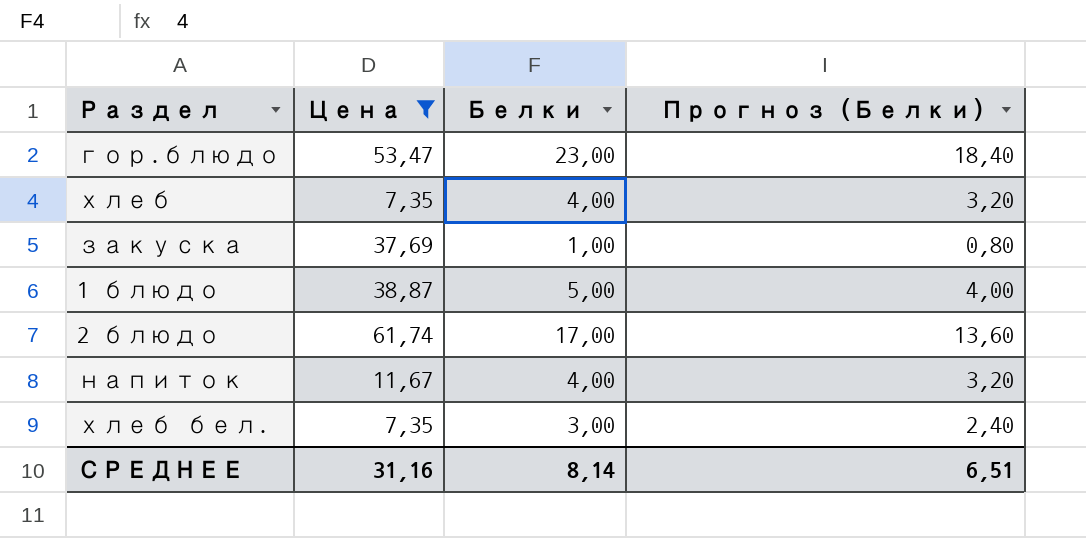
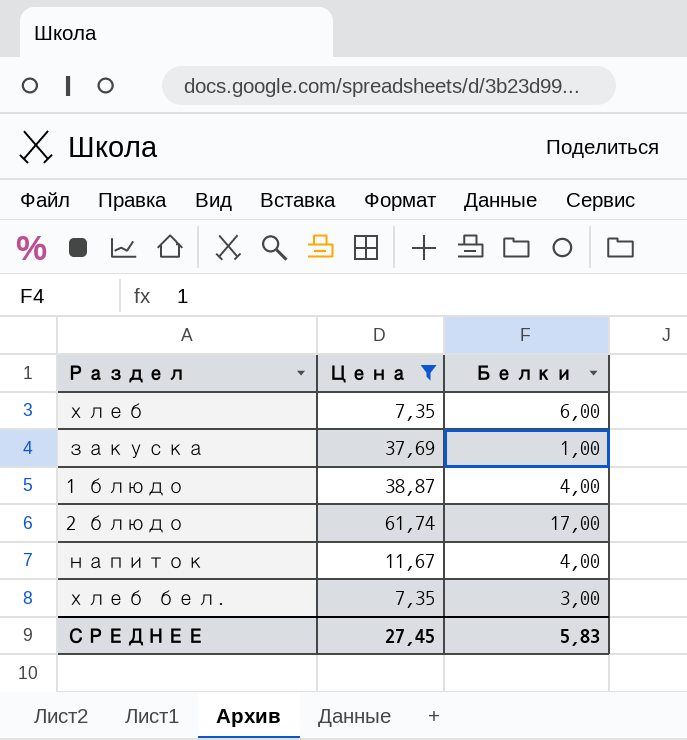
column Прогноз (Белки) | formula: [Белки] * 0,8 -> none
row гор.блюдо: 53,47 | 23,00 | 18,40 -> none
хлеб | Белки: 4,00 -> 6,00
1 блюдо | Белки: 5,00 -> 4,00
СРЕДНЕЕ | Цена: 31,16 -> 27,45
СРЕДНЕЕ | Белки: 8,14 -> 5,83

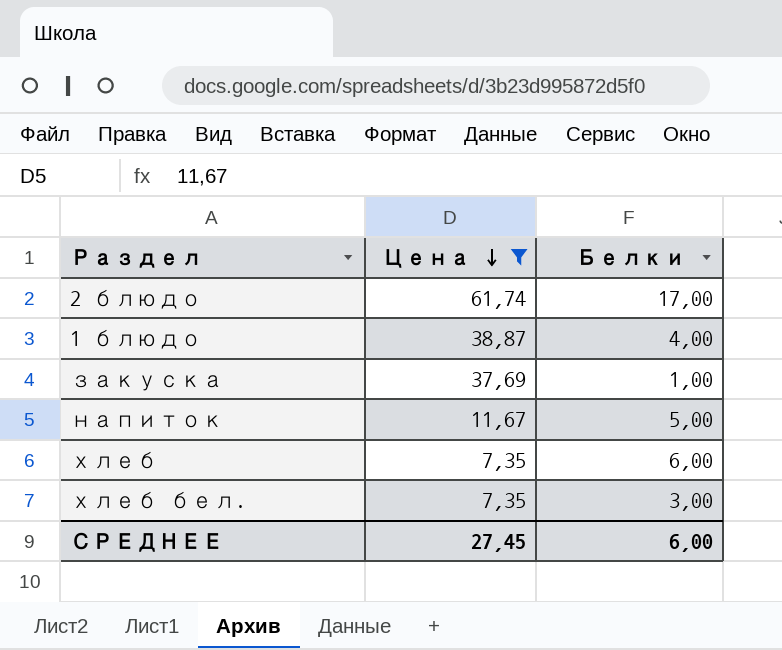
row order: none -> Цена descending
напиток | Белки: 4,00 -> 5,00
СРЕДНЕЕ | Белки: 5,83 -> 6,00

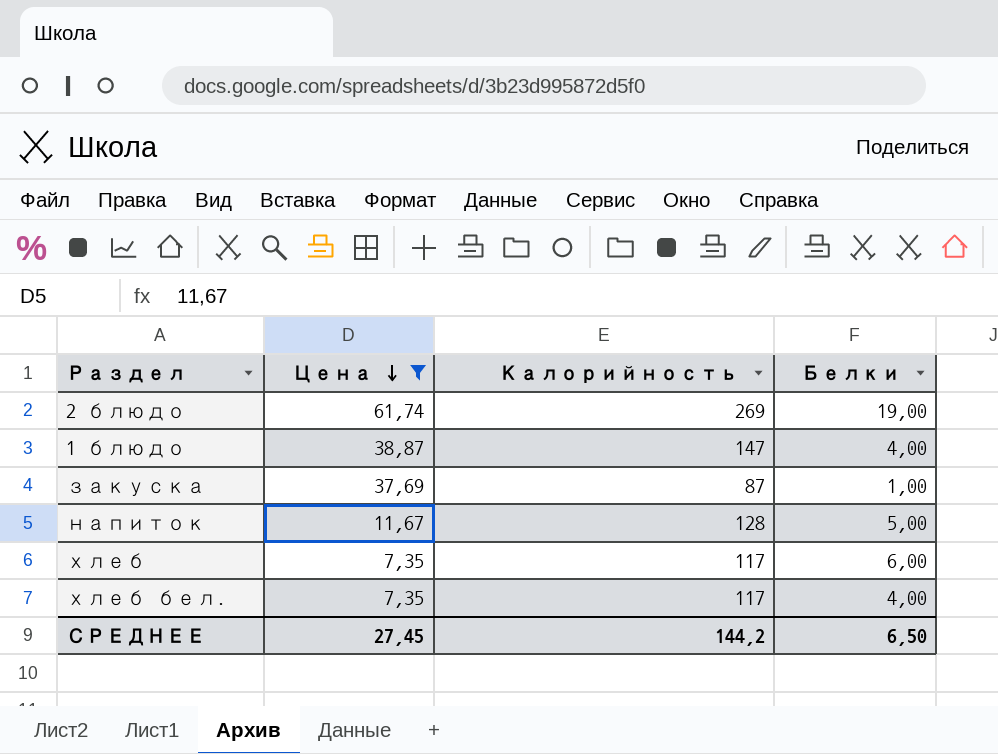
column Калорийность | position: none -> 3
2 блюдо | Белки: 17,00 -> 19,00
хлеб бел. | Белки: 3,00 -> 4,00
СРЕДНЕЕ | Белки: 6,00 -> 6,50

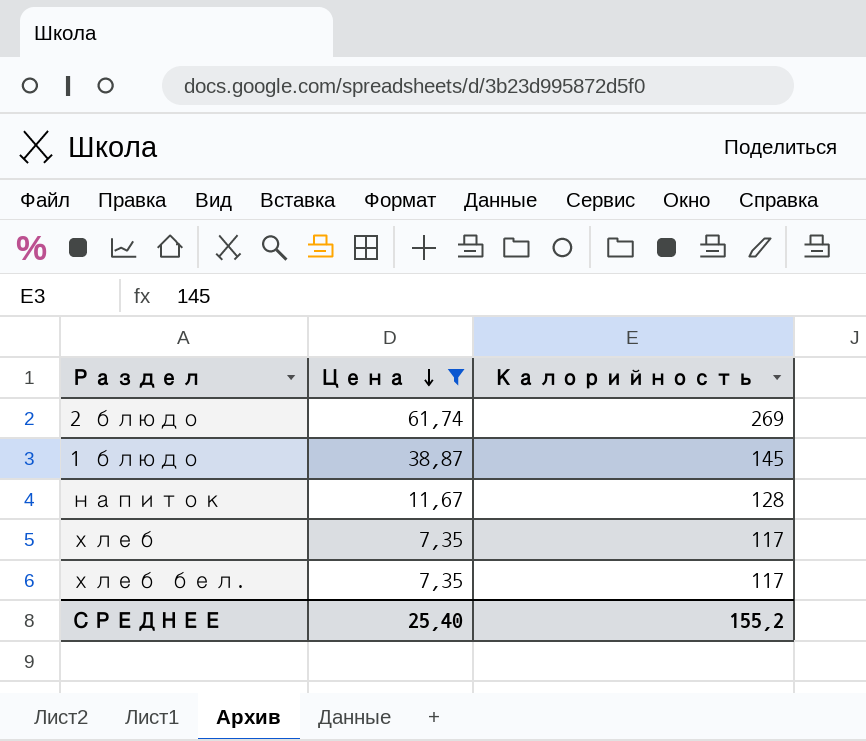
column Белки | position: 4 -> none
row закуска: 37,69 | 87 | 1,00 -> none
1 блюдо | Калорийность: 147 -> 145
СРЕДНЕЕ | Цена: 27,45 -> 25,40
СРЕДНЕЕ | Калорийность: 144,2 -> 155,2

